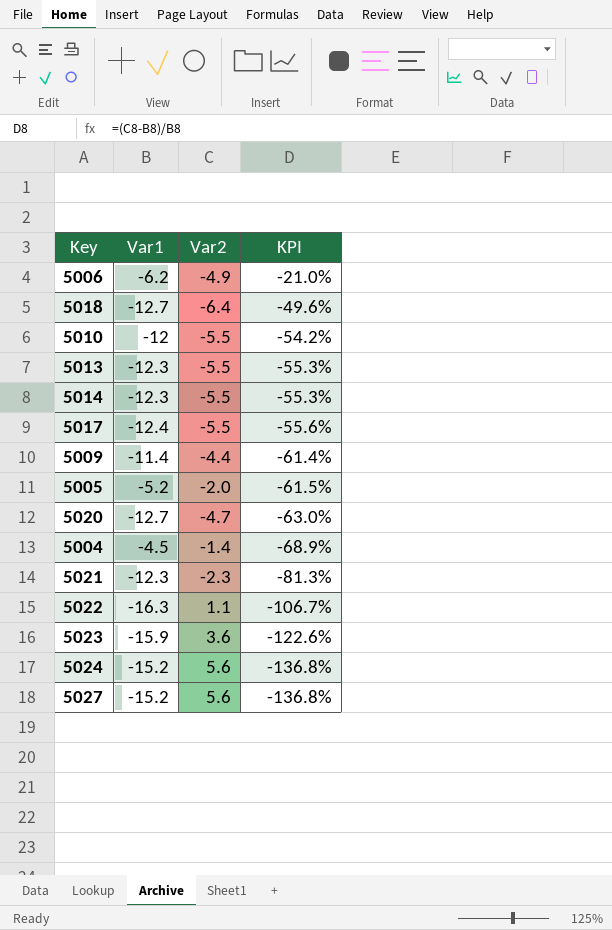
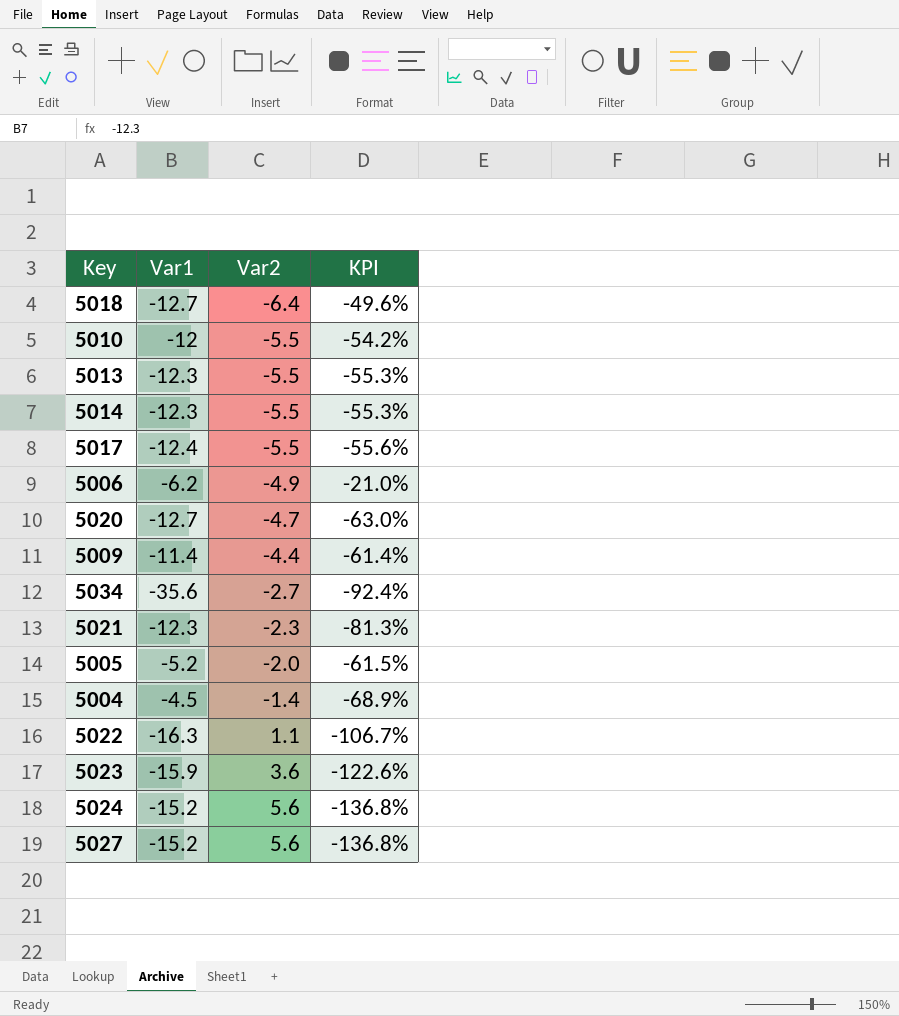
row order: KPI descending -> Var2 ascending
row 5034: none -> -35.6 | -2.7 | -92.4%

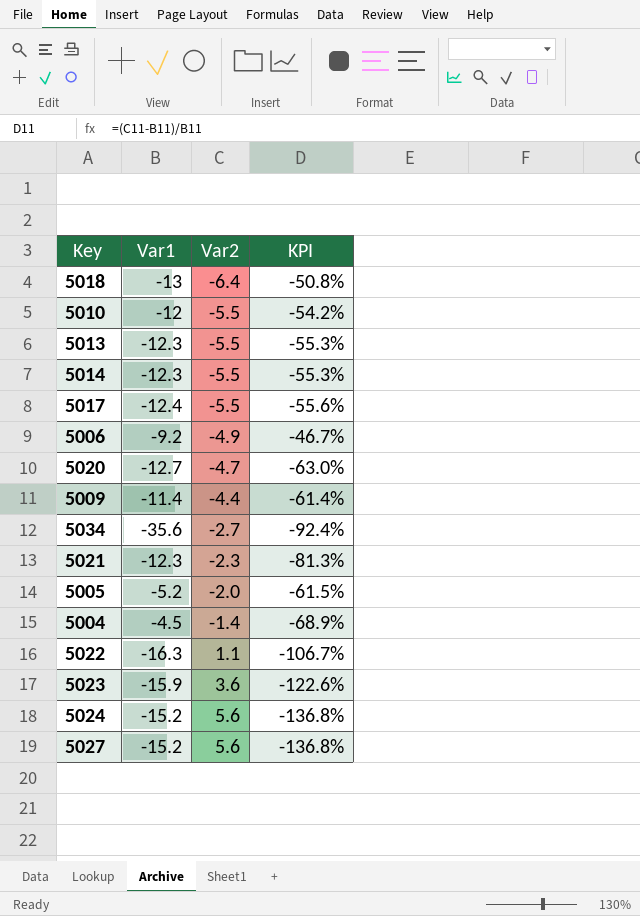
5018 | Var1: -12.7 -> -13
5018 | KPI: -49.6% -> -50.8%
5006 | Var1: -6.2 -> -9.2
5006 | KPI: -21.0% -> -46.7%

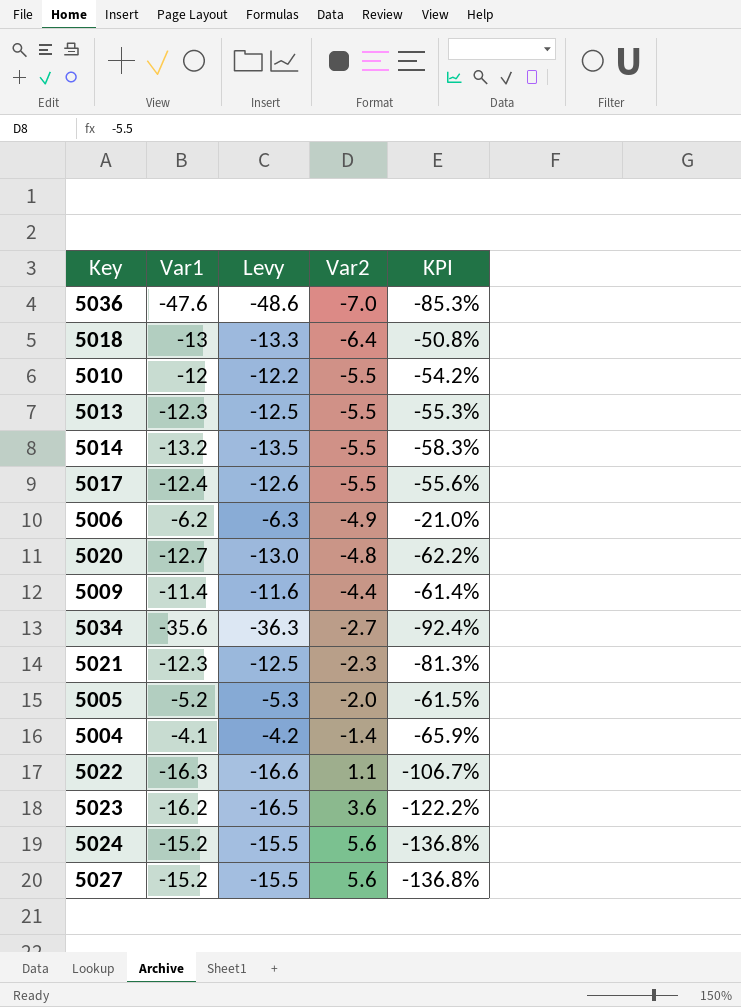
column Levy | formula: none -> [Var1] * 1.02
row 5036: none -> -47.6 | -48.6 | -7.0 | -85.3%
5014 | Var1: -12.3 -> -13.2
5014 | KPI: -55.3% -> -58.3%
5006 | Var1: -9.2 -> -6.2
5006 | KPI: -46.7% -> -21.0%
5020 | Var2: -4.7 -> -4.8
5020 | KPI: -63.0% -> -62.2%
5004 | Var1: -4.5 -> -4.1
5004 | KPI: -68.9% -> -65.9%
5023 | Var1: -15.9 -> -16.2
5023 | KPI: -122.6% -> -122.2%

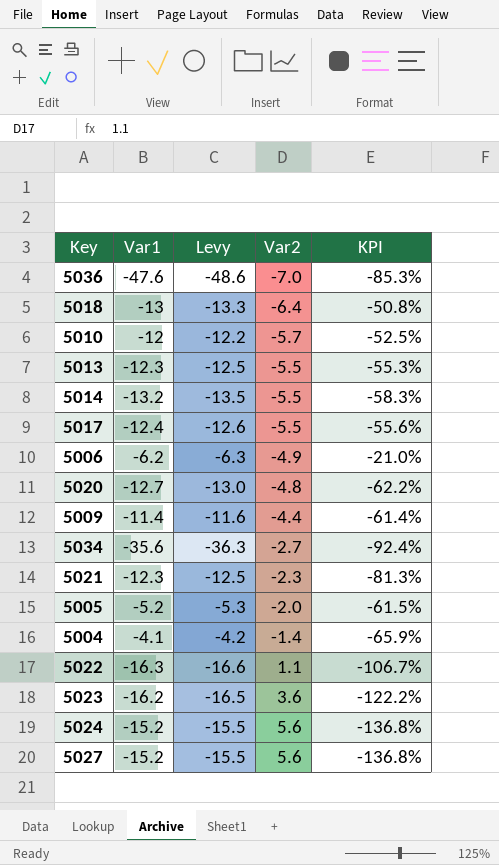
5010 | Var2: -5.5 -> -5.7
5010 | KPI: -54.2% -> -52.5%

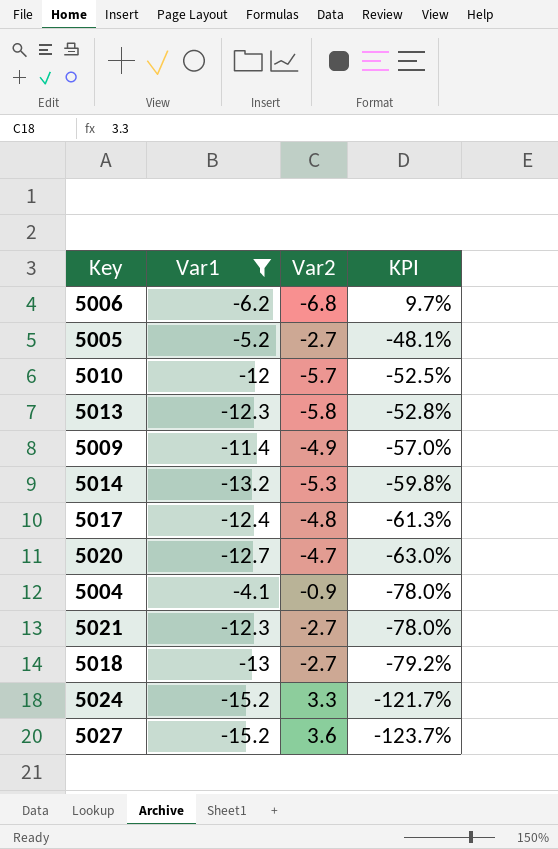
filter: none -> Var1 >= -15.2
row order: Var2 ascending -> KPI descending
column Levy | formula: [Var1] * 1.02 -> none
5006 | Var2: -4.9 -> -6.8
5006 | KPI: -21.0% -> 9.7%
5005 | Var2: -2.0 -> -2.7
5005 | KPI: -61.5% -> -48.1%
5013 | Var2: -5.5 -> -5.8
5013 | KPI: -55.3% -> -52.8%
5009 | Var2: -4.4 -> -4.9
5009 | KPI: -61.4% -> -57.0%
5014 | Var2: -5.5 -> -5.3
5014 | KPI: -58.3% -> -59.8%
5017 | Var2: -5.5 -> -4.8
5017 | KPI: -55.6% -> -61.3%
5020 | Var2: -4.8 -> -4.7
5020 | KPI: -62.2% -> -63.0%
5004 | Var2: -1.4 -> -0.9
5004 | KPI: -65.9% -> -78.0%
5021 | Var2: -2.3 -> -2.7
5021 | KPI: -81.3% -> -78.0%
5018 | Var2: -6.4 -> -2.7
5018 | KPI: -50.8% -> -79.2%
5024 | Var2: 5.6 -> 3.3
5024 | KPI: -136.8% -> -121.7%
5027 | Var2: 5.6 -> 3.6
5027 | KPI: -136.8% -> -123.7%

